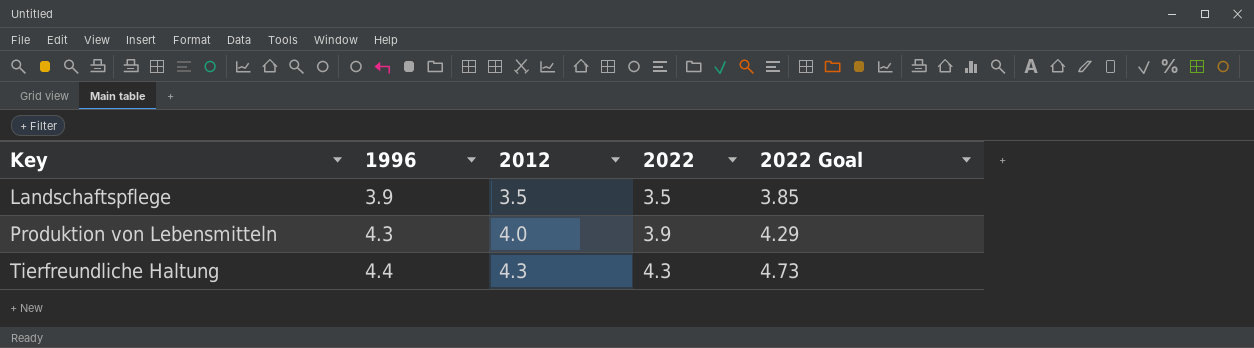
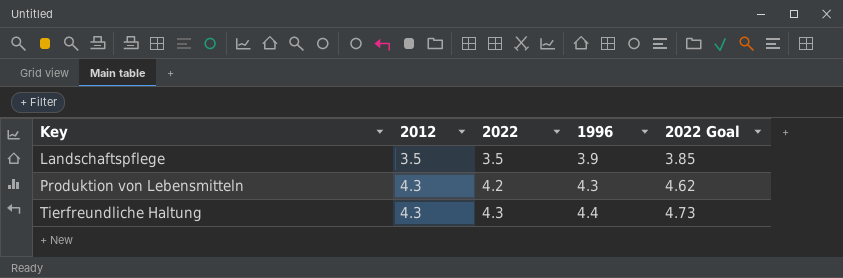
column 1996 | position: 2 -> 4
Produktion von Lebensmitteln | 2012: 4.0 -> 4.3
Produktion von Lebensmitteln | 2022: 3.9 -> 4.2
Produktion von Lebensmitteln | 2022 Goal: 4.29 -> 4.62

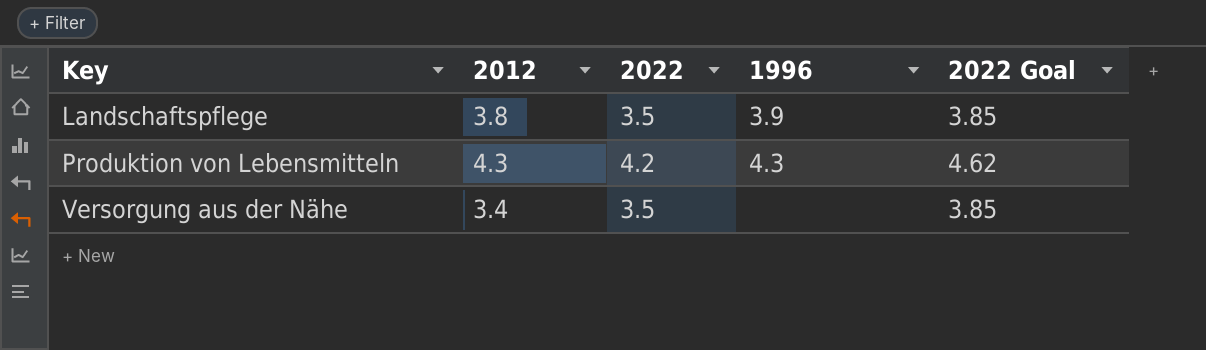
row Tierfreundliche Haltung: 4.3 | 4.3 | 4.4 | 4.73 -> none
Landschaftspflege | 2012: 3.5 -> 3.8
row Versorgung aus der Nähe: none -> 3.4 | 3.5 | none | 3.85

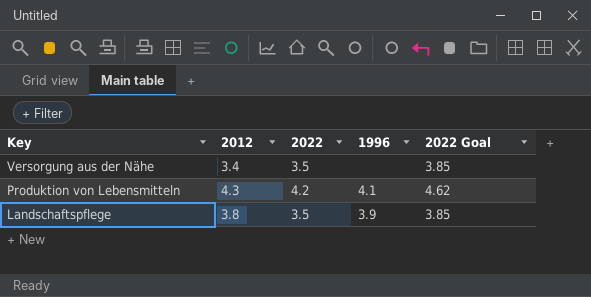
row order: Key ascending -> Key descending
Produktion von Lebensmitteln | 1996: 4.3 -> 4.1

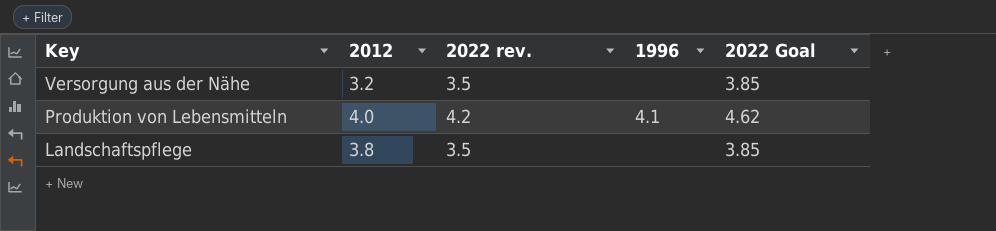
column name: 2022 -> 2022 rev.
Versorgung aus der Nähe | 2012: 3.4 -> 3.2
Produktion von Lebensmitteln | 2012: 4.3 -> 4.0
Landschaftspflege | 1996: 3.9 -> none

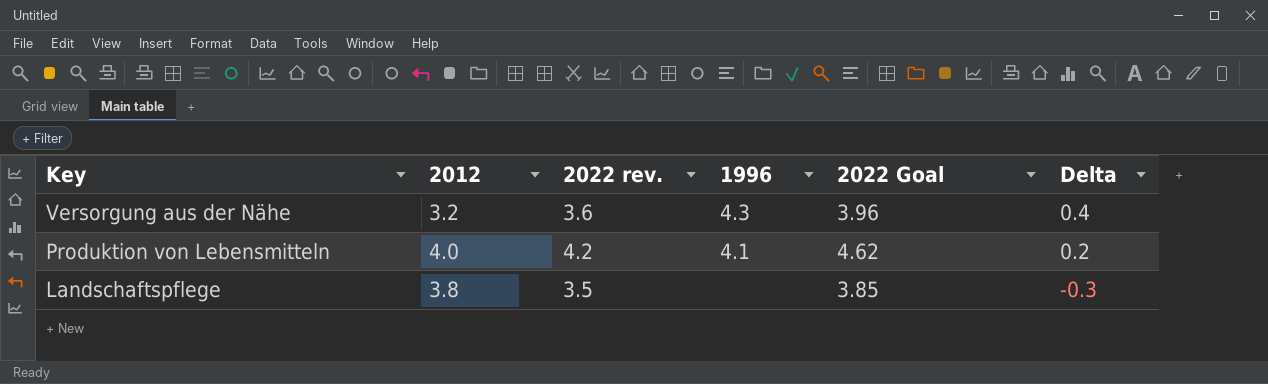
column Delta | formula: none -> [2022 rev.] - [2012]
Versorgung aus der Nähe | 2022 rev.: 3.5 -> 3.6
Versorgung aus der Nähe | 1996: none -> 4.3
Versorgung aus der Nähe | 2022 Goal: 3.85 -> 3.96

